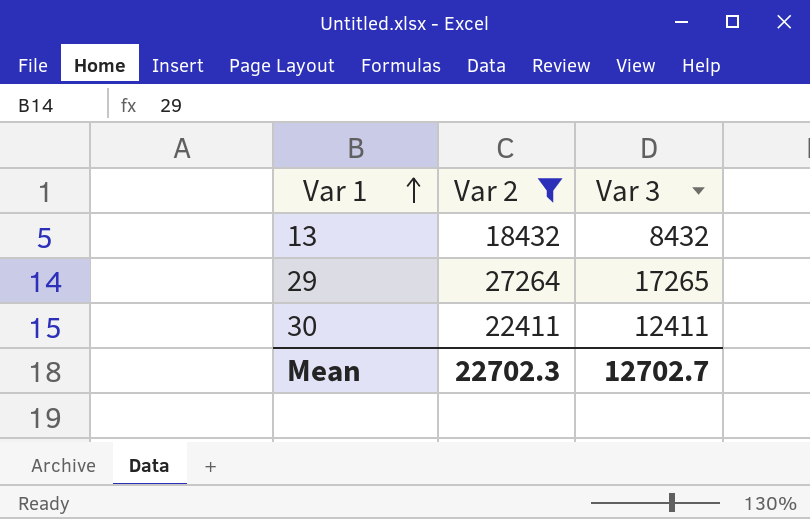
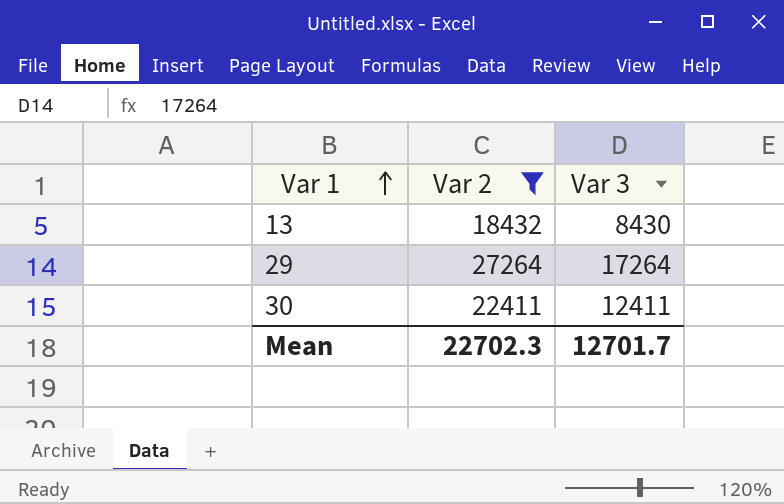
13 | Var 3: 8432 -> 8430
29 | Var 3: 17265 -> 17264
Mean | Var 3: 12702.7 -> 12701.7

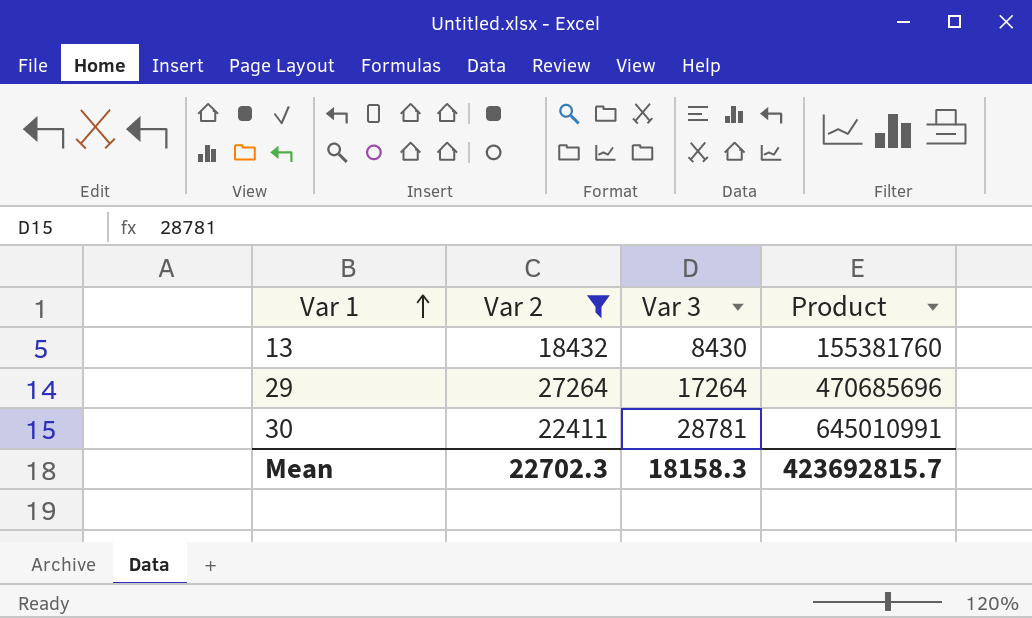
column Product | formula: none -> [Var 2] * [Var 3]
30 | Var 3: 12411 -> 28781
Mean | Var 3: 12701.7 -> 18158.3

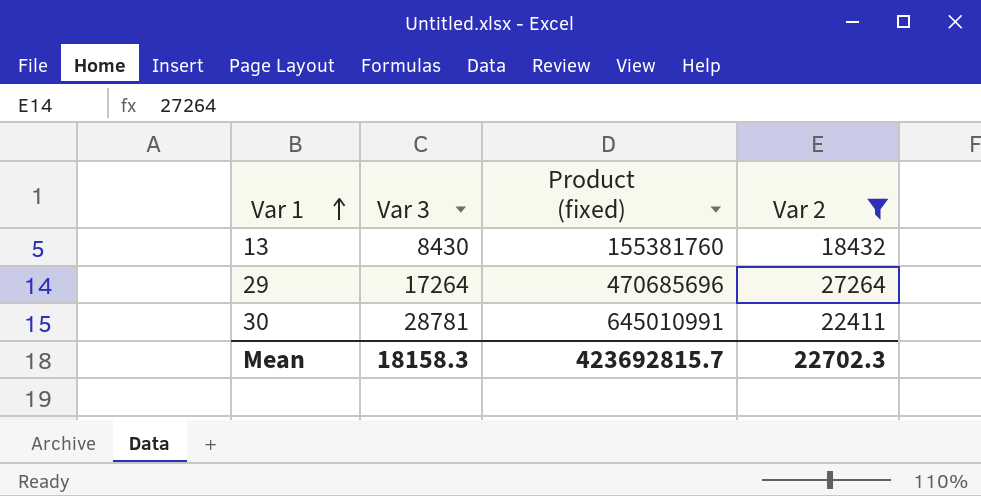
column name: Product -> Product (fixed)
column Var 2 | position: 2 -> 4

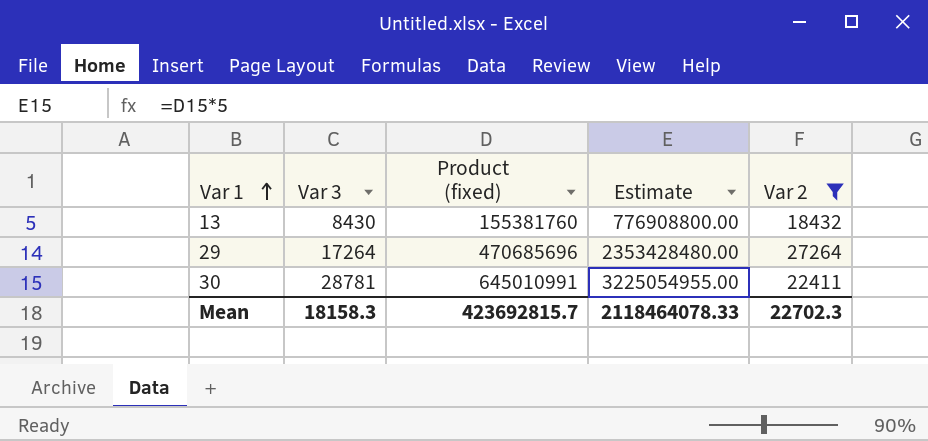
column Estimate | formula: none -> [Product (fixed)] * 5

